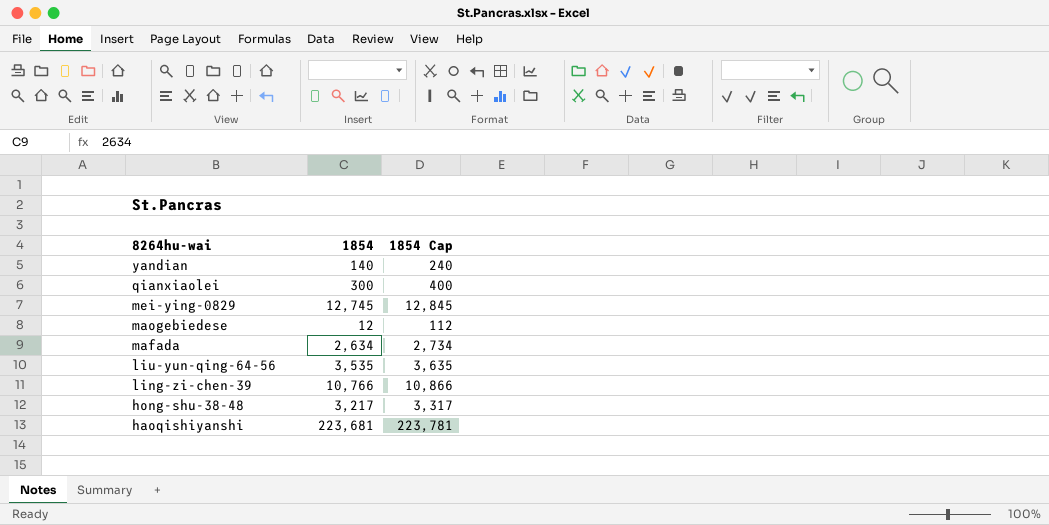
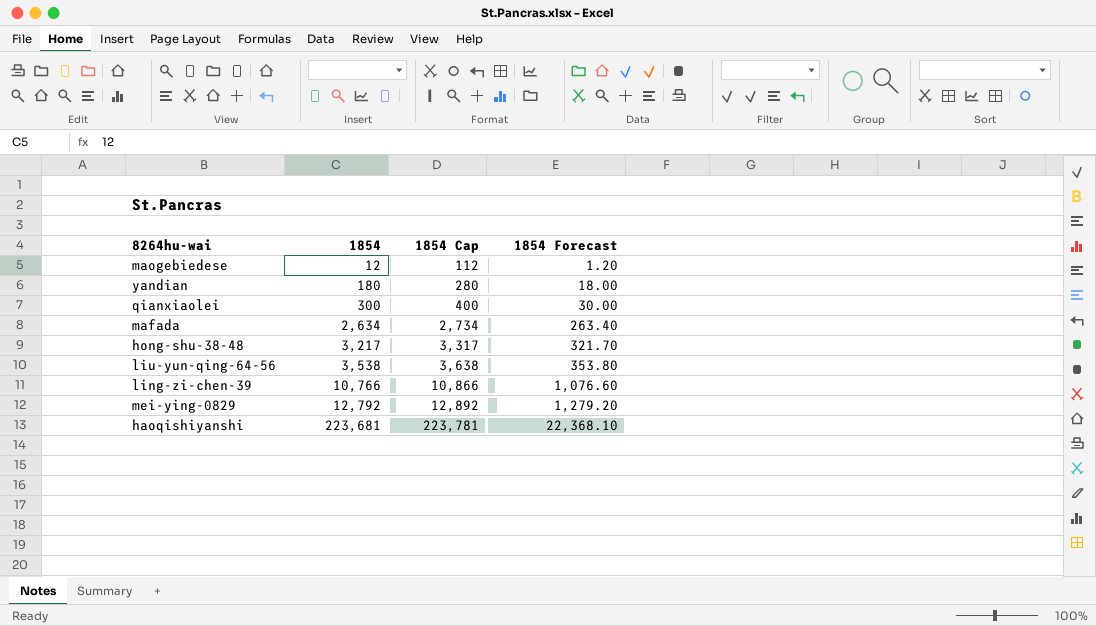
row order: 8264hu-wai descending -> 1854 ascending
column 1854 Forecast | formula: none -> [1854] * 0.1
yandian | 1854: 140 -> 180
yandian | 1854 Cap: 240 -> 280
liu-yun-qing-64-56 | 1854: 3,535 -> 3,538
liu-yun-qing-64-56 | 1854 Cap: 3,635 -> 3,638
mei-ying-0829 | 1854: 12,745 -> 12,792
mei-ying-0829 | 1854 Cap: 12,845 -> 12,892

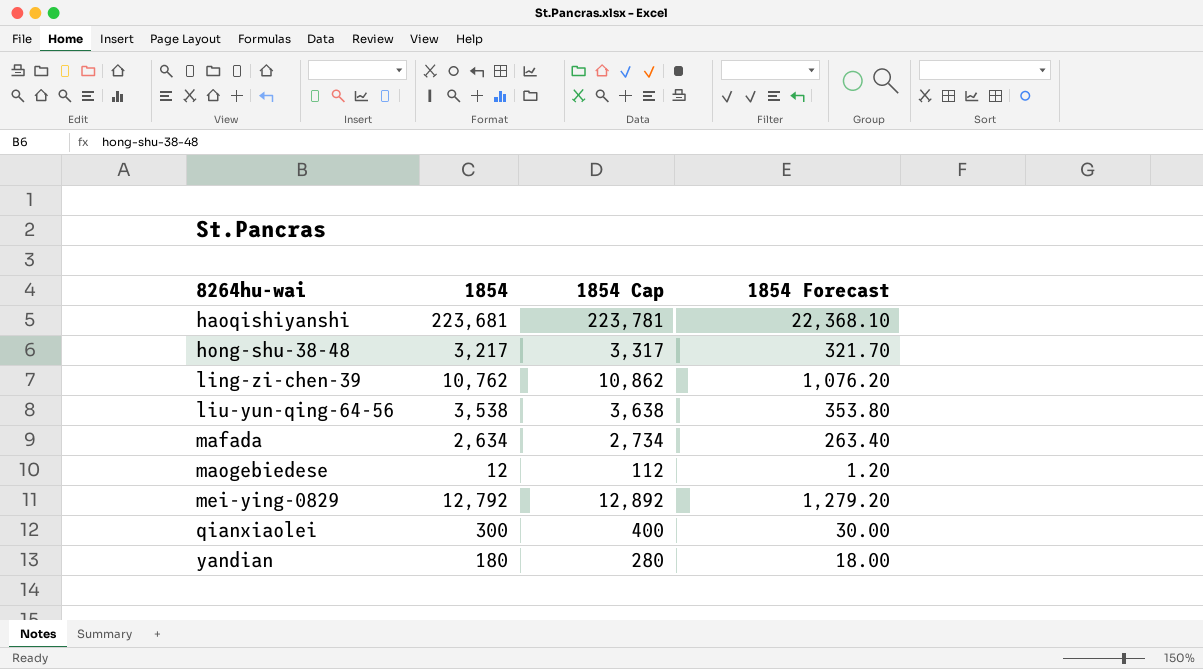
row order: 1854 ascending -> 8264hu-wai ascending
ling-zi-chen-39 | 1854: 10,766 -> 10,762
ling-zi-chen-39 | 1854 Cap: 10,866 -> 10,862
ling-zi-chen-39 | 1854 Forecast: 1,076.60 -> 1,076.20

